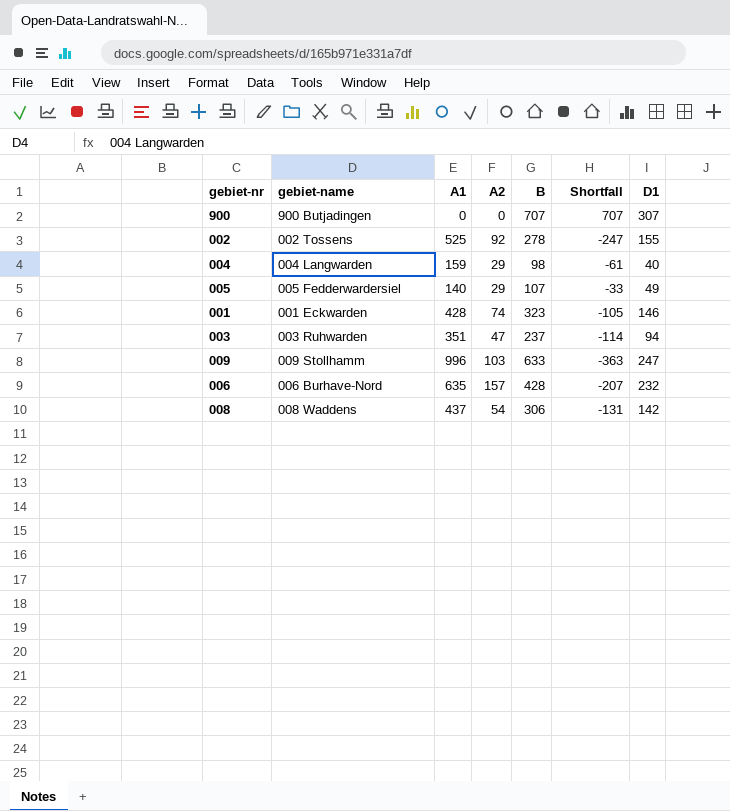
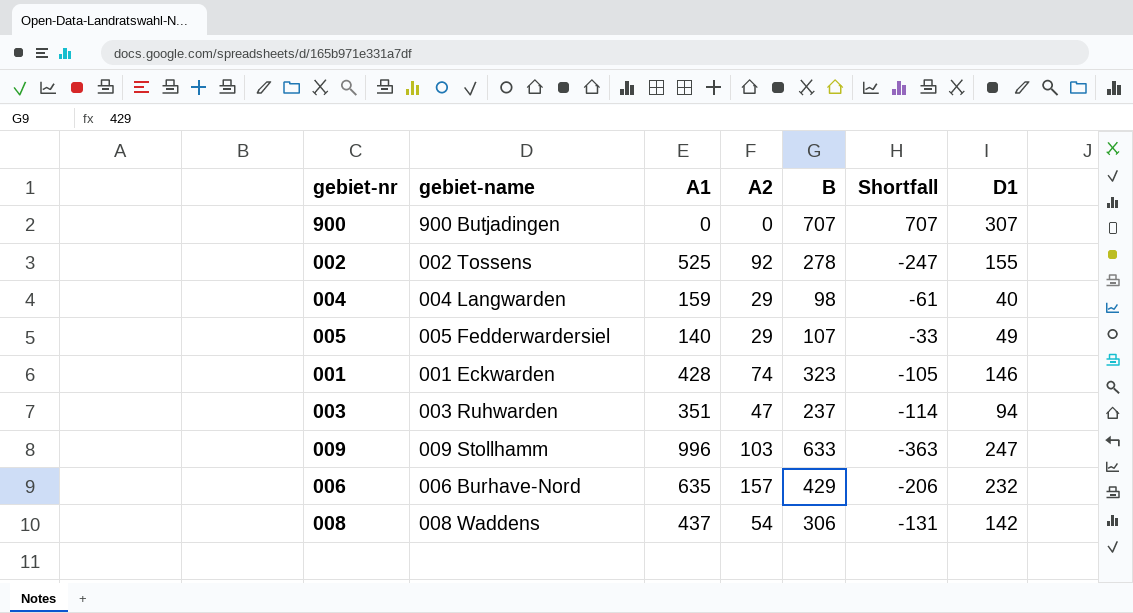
006 | B: 428 -> 429
006 | Shortfall: -207 -> -206

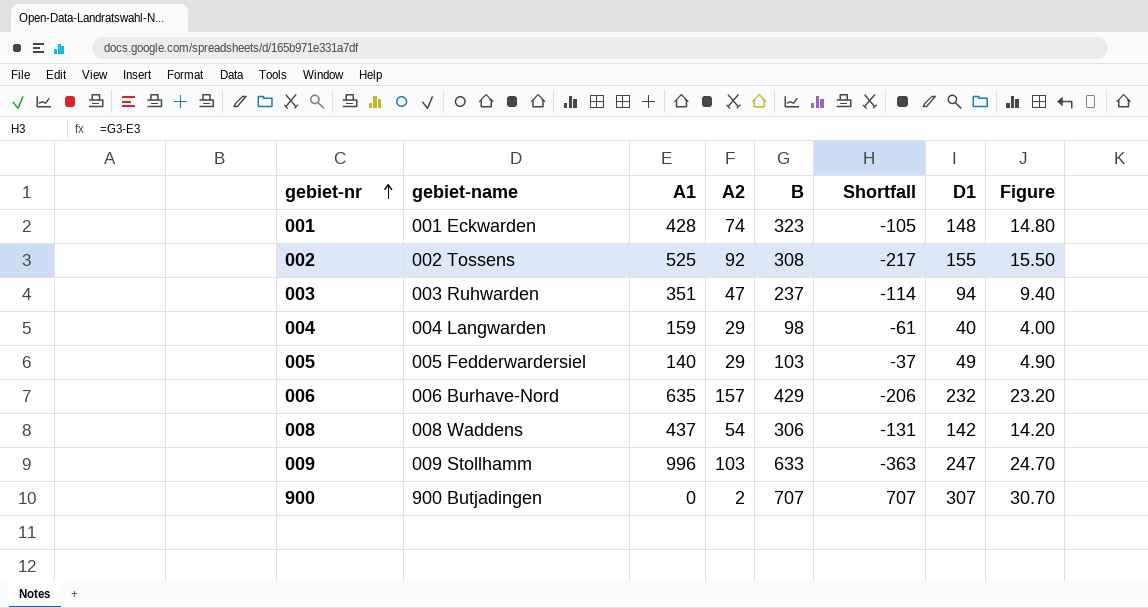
row order: none -> gebiet-nr ascending
column Figure | formula: none -> [D1] * 0.1
001 | D1: 146 -> 148
002 | B: 278 -> 308
002 | Shortfall: -247 -> -217
005 | B: 107 -> 103
005 | Shortfall: -33 -> -37
900 | A2: 0 -> 2

